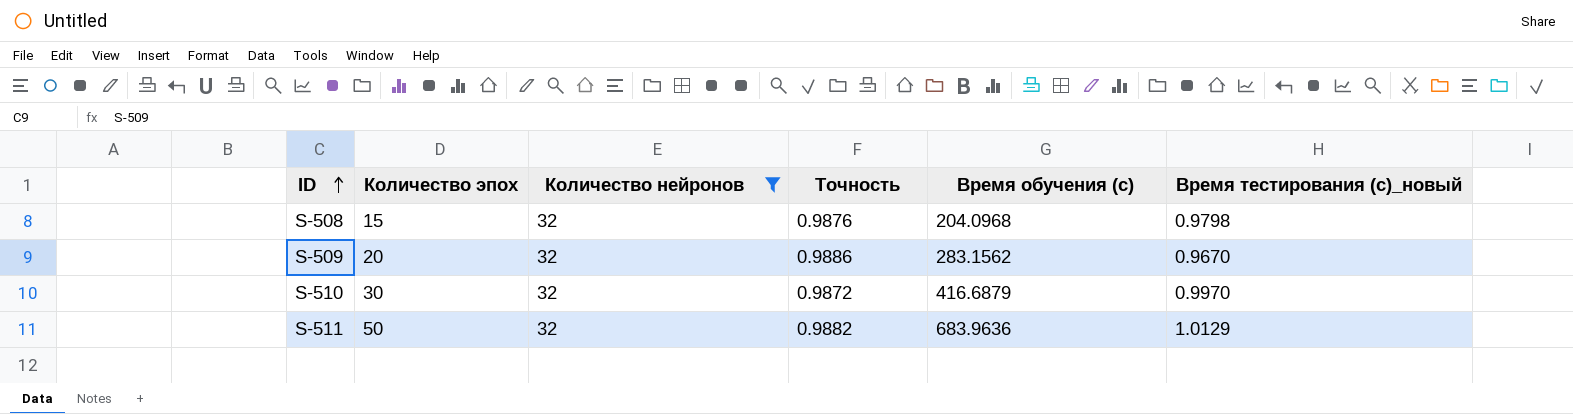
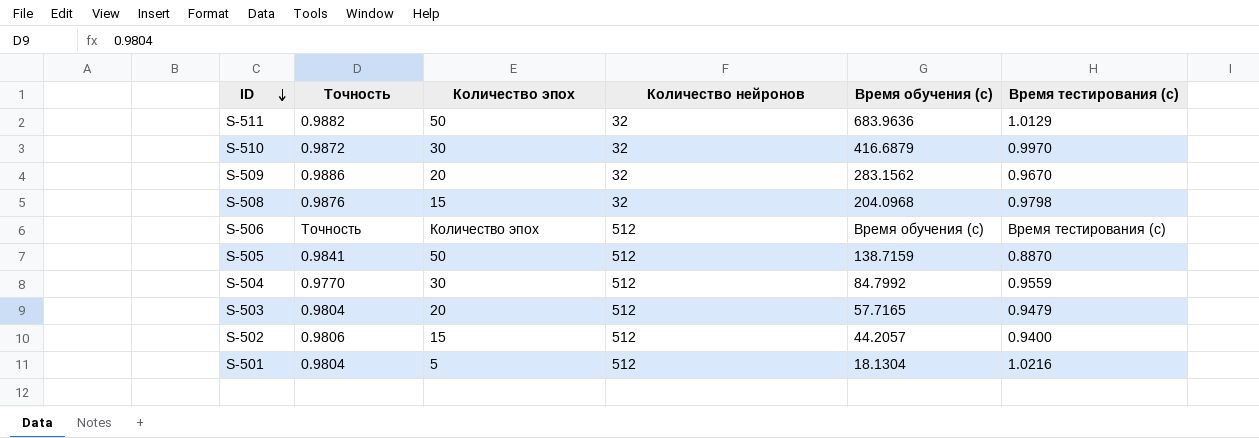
filter: Количество нейронов = 32 -> none
row order: ID ascending -> ID descending
column Точность | position: 4 -> 2
column name: Время тестирования (с)_новый -> Время тестирования (с)

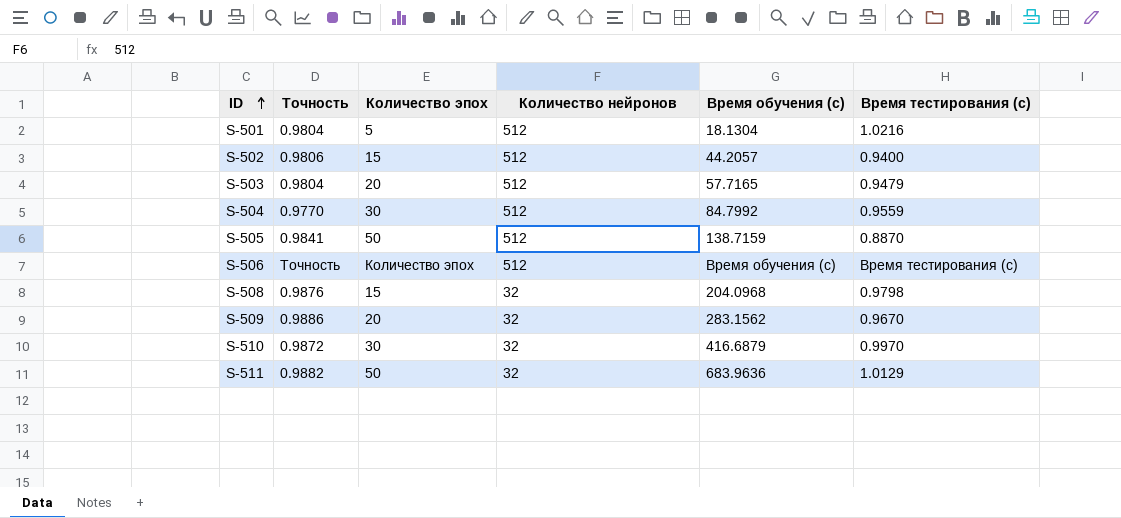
row order: ID descending -> ID ascending

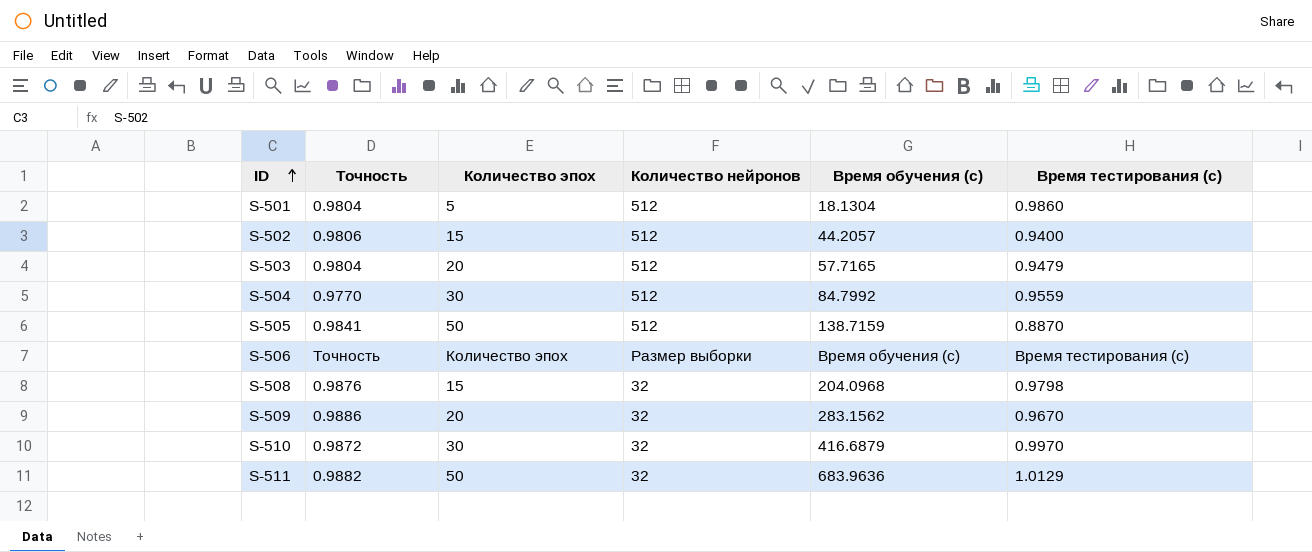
S-501 | Время тестирования (с): 1.0216 -> 0.9860
S-506 | Количество нейронов: 512 -> Размер выборки

